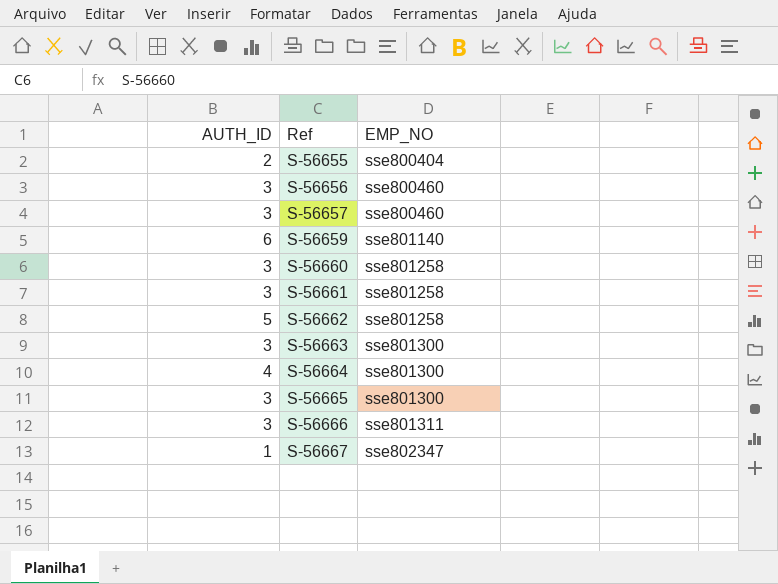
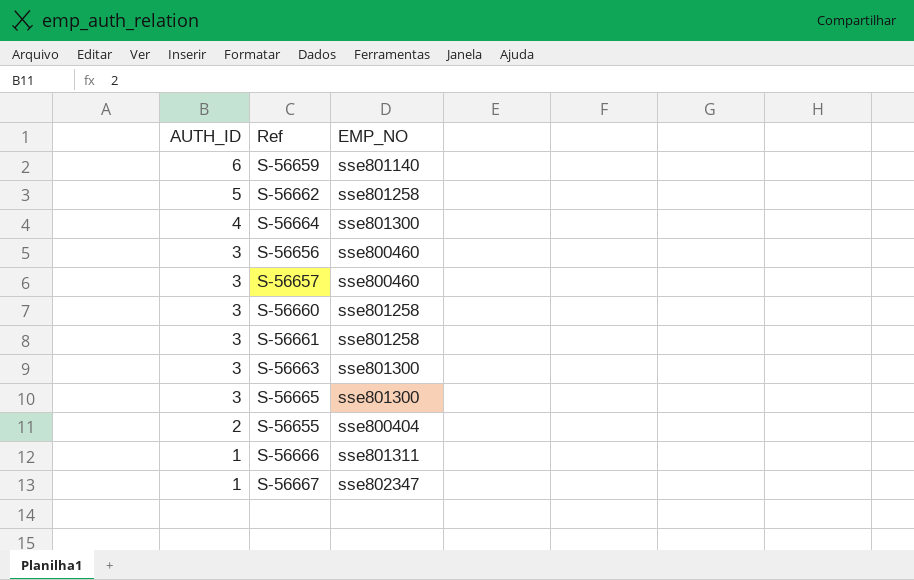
row order: Ref ascending -> AUTH_ID descending
S-56666 | AUTH_ID: 3 -> 1

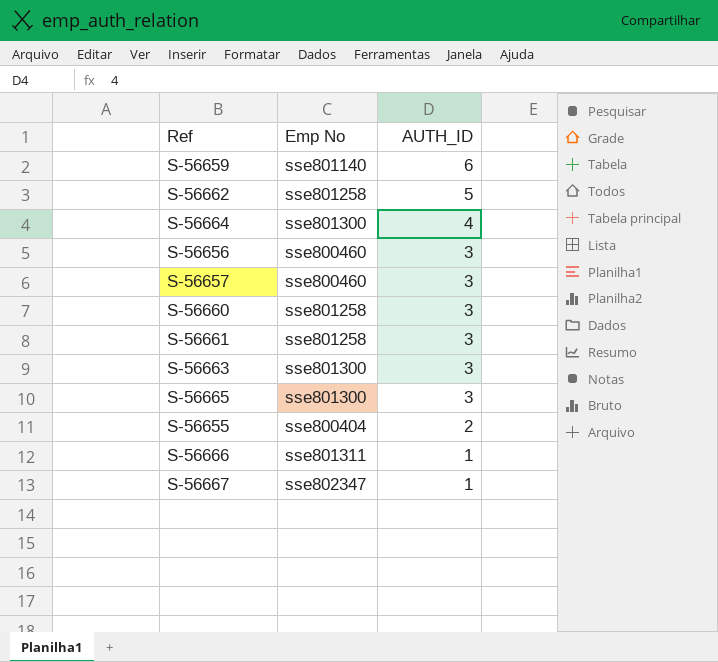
column name: EMP_NO -> Emp No
column AUTH_ID | position: 1 -> 3

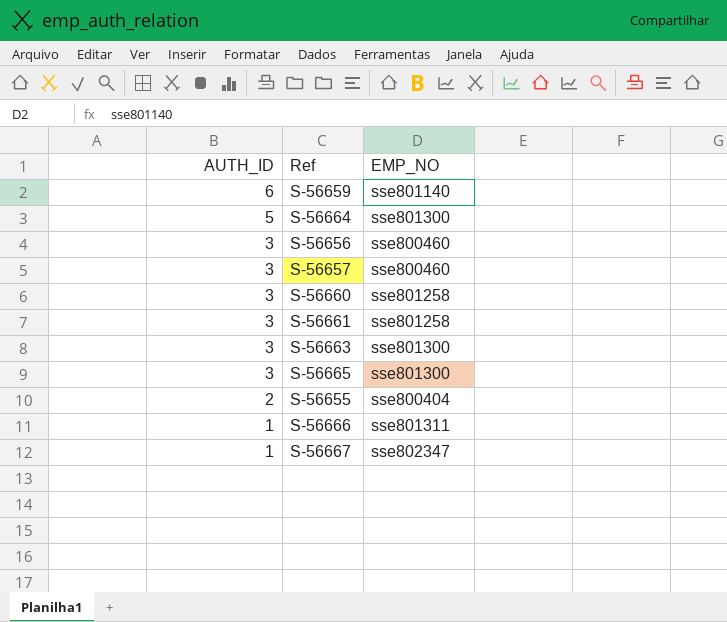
column AUTH_ID | position: 3 -> 1
column name: Emp No -> EMP_NO
row S-56662: sse801258 | 5 -> none
S-56664 | AUTH_ID: 4 -> 5

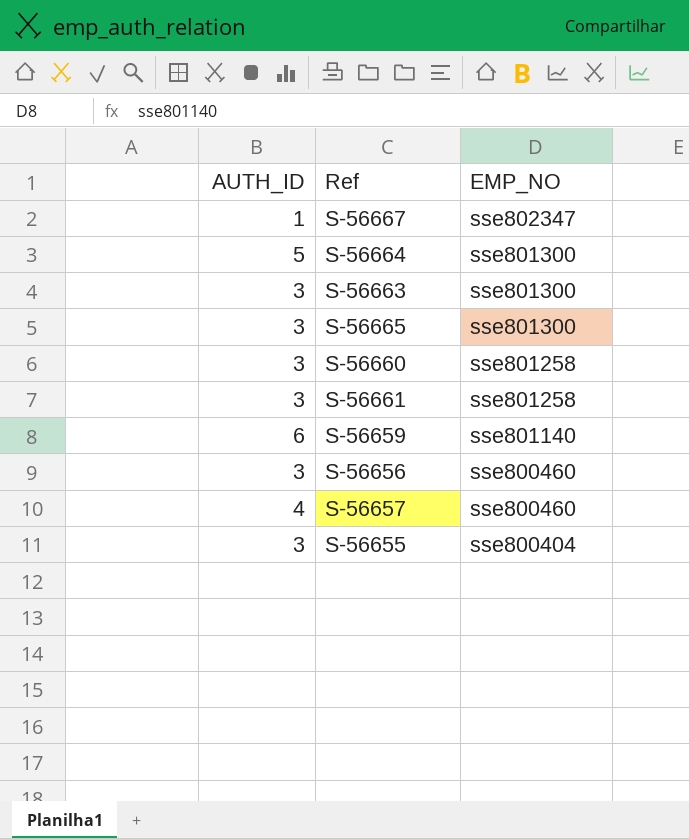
row order: AUTH_ID descending -> EMP_NO descending
row S-56666: 1 | sse801311 -> none
S-56657 | AUTH_ID: 3 -> 4
S-56655 | AUTH_ID: 2 -> 3

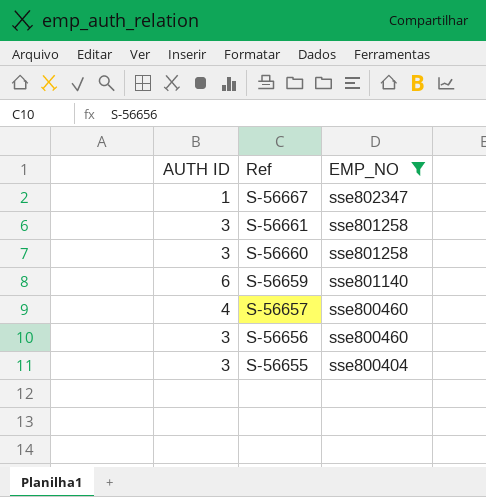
filter: none -> EMP_NO != sse801300
row order: EMP_NO descending -> Ref descending
column name: AUTH_ID -> AUTH ID

